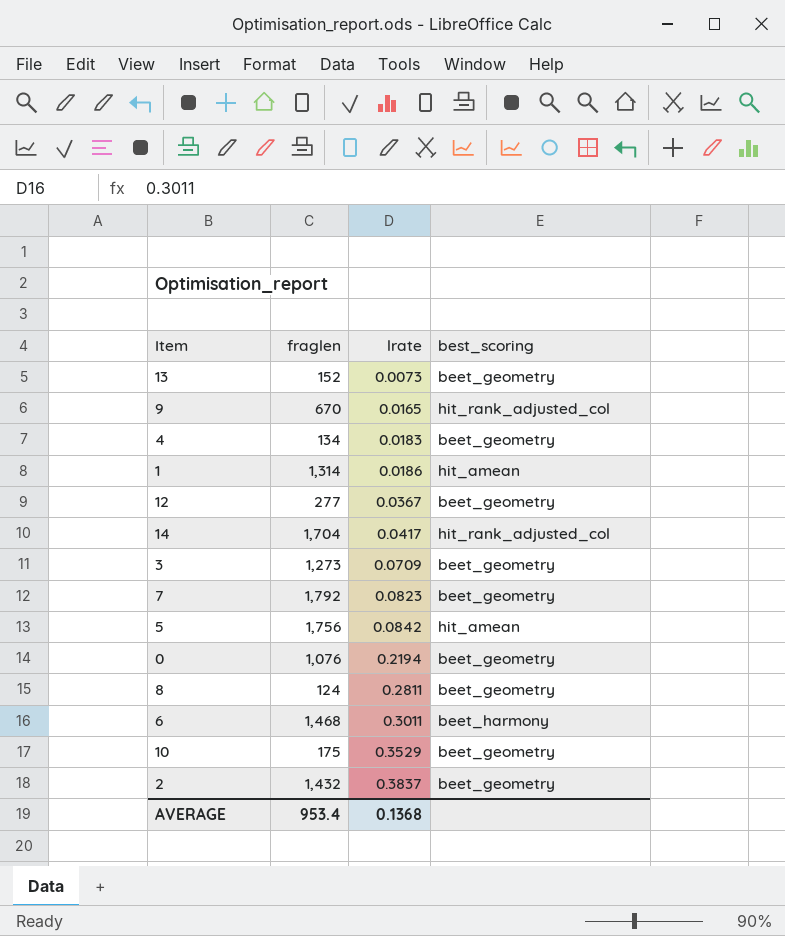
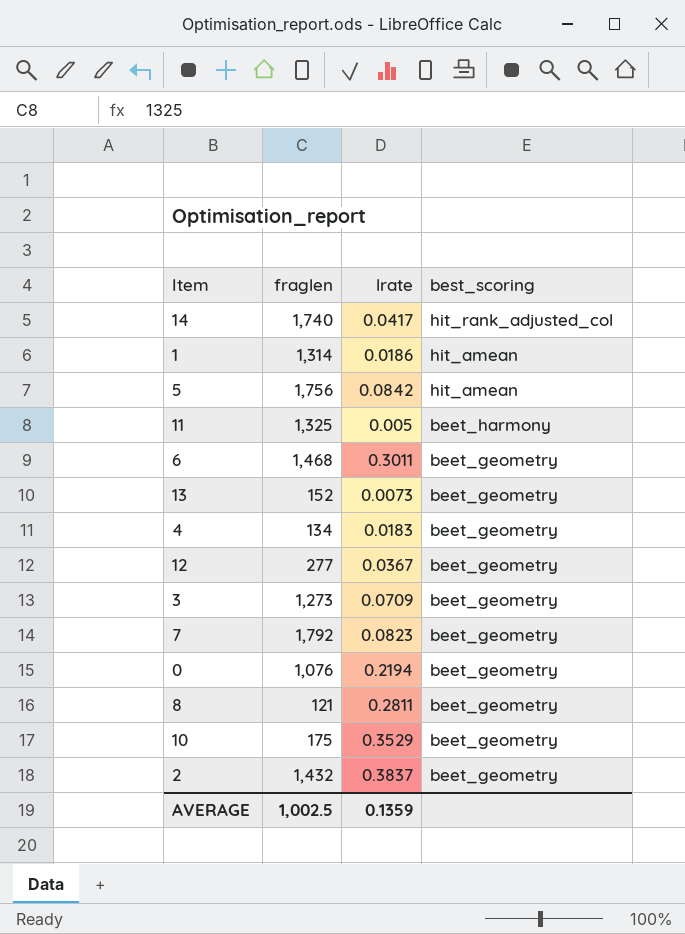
row order: lrate ascending -> best_scoring descending
row 9: 670 | 0.0165 | hit_rank_adjusted_col -> none
14 | fraglen: 1,704 -> 1,740
row 11: none -> 1,325 | 0.005 | beet_harmony
6 | best_scoring: beet_harmony -> beet_geometry
8 | fraglen: 124 -> 121
AVERAGE | fraglen: 953.4 -> 1,002.5
AVERAGE | lrate: 0.1368 -> 0.1359

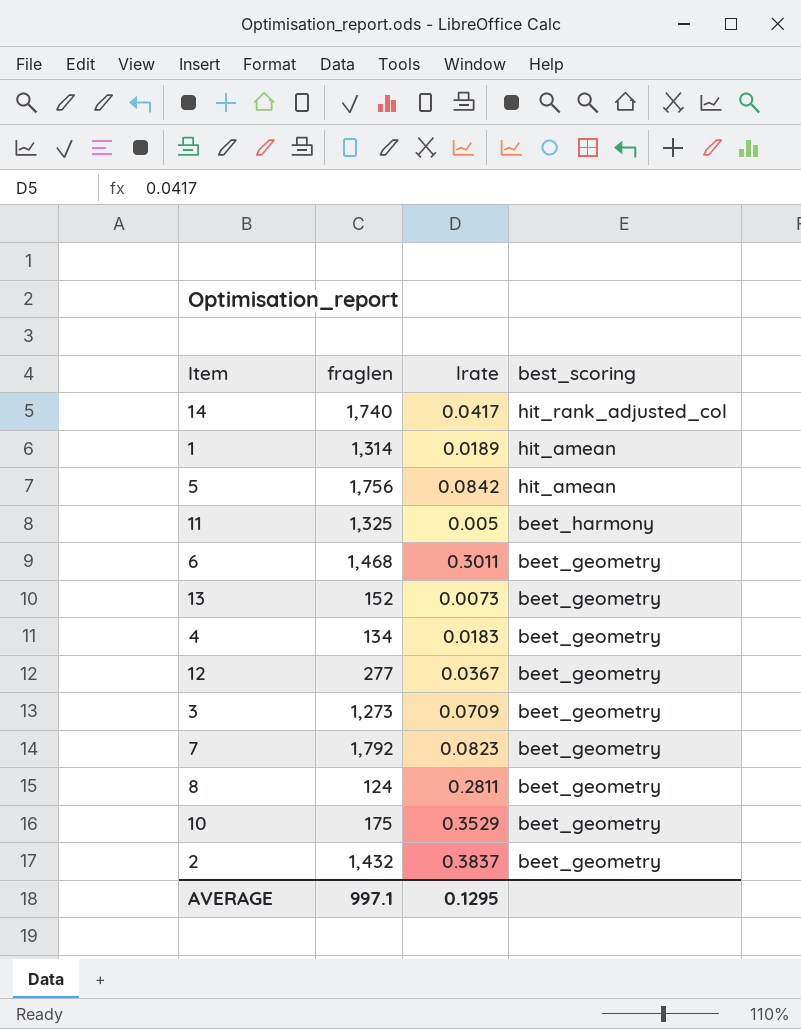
row 0: 1,076 | 0.2194 | beet_geometry -> none
1 | lrate: 0.0186 -> 0.0189
8 | fraglen: 121 -> 124
AVERAGE | fraglen: 1,002.5 -> 997.1
AVERAGE | lrate: 0.1359 -> 0.1295

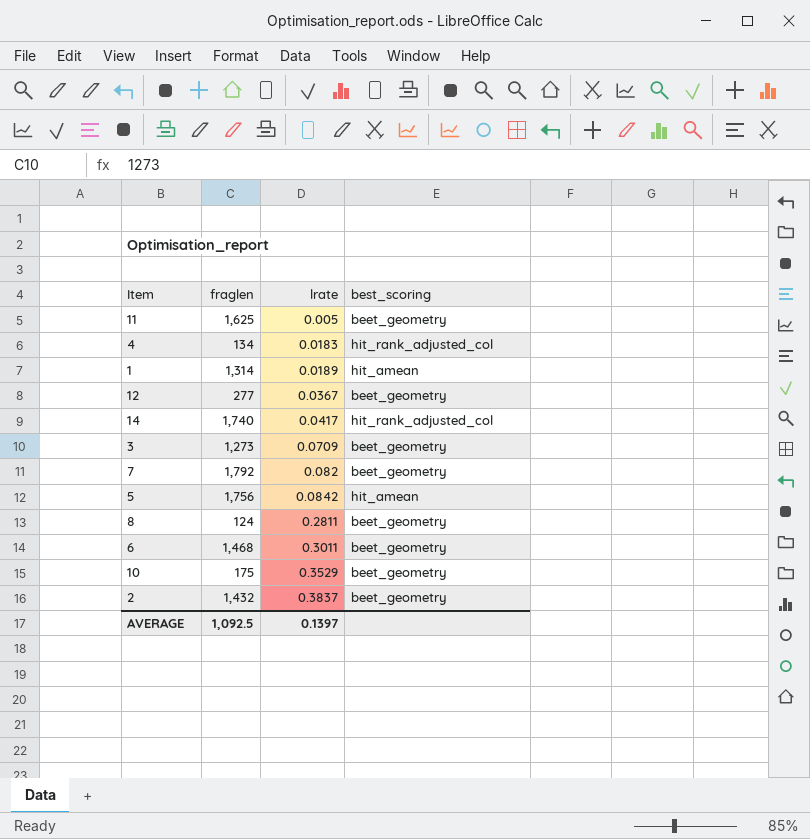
row order: best_scoring descending -> lrate ascending
row 13: 152 | 0.0073 | beet_geometry -> none
11 | fraglen: 1,325 -> 1,625
11 | best_scoring: beet_harmony -> beet_geometry
4 | best_scoring: beet_geometry -> hit_rank_adjusted_col
7 | lrate: 0.0823 -> 0.082
AVERAGE | fraglen: 997.1 -> 1,092.5
AVERAGE | lrate: 0.1295 -> 0.1397

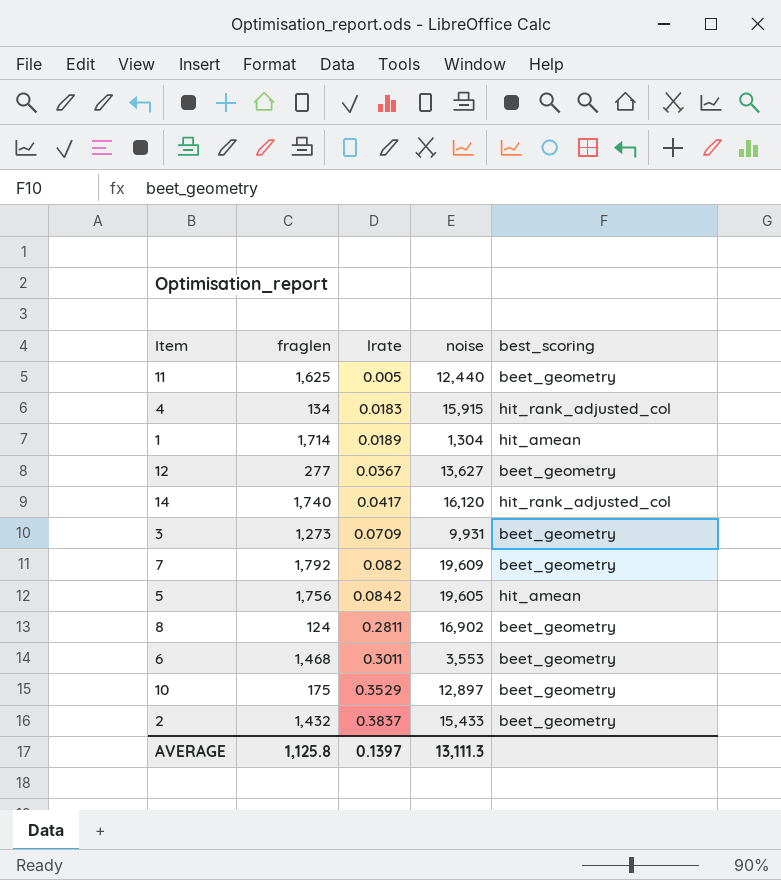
column noise | position: none -> 4
1 | fraglen: 1,314 -> 1,714
AVERAGE | fraglen: 1,092.5 -> 1,125.8

